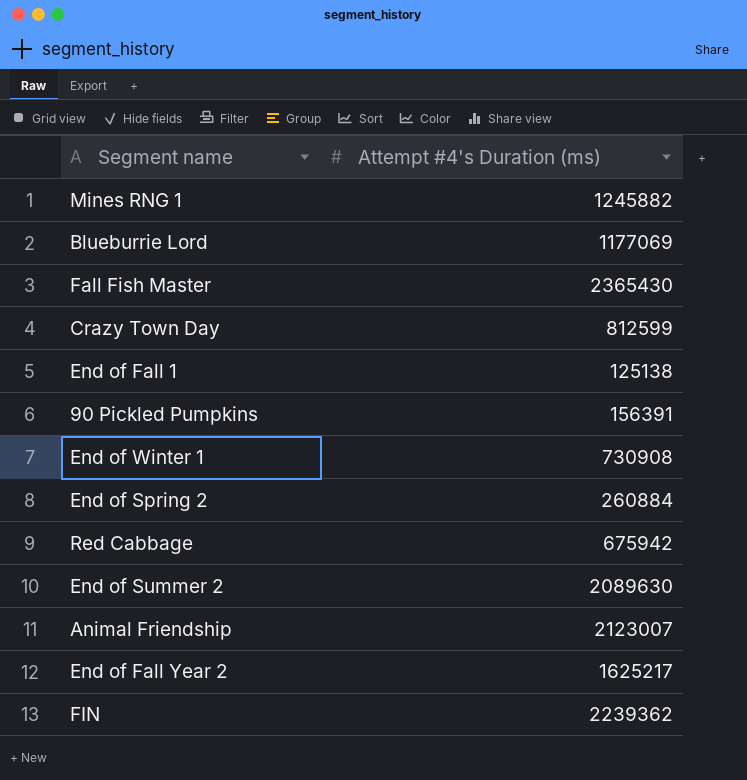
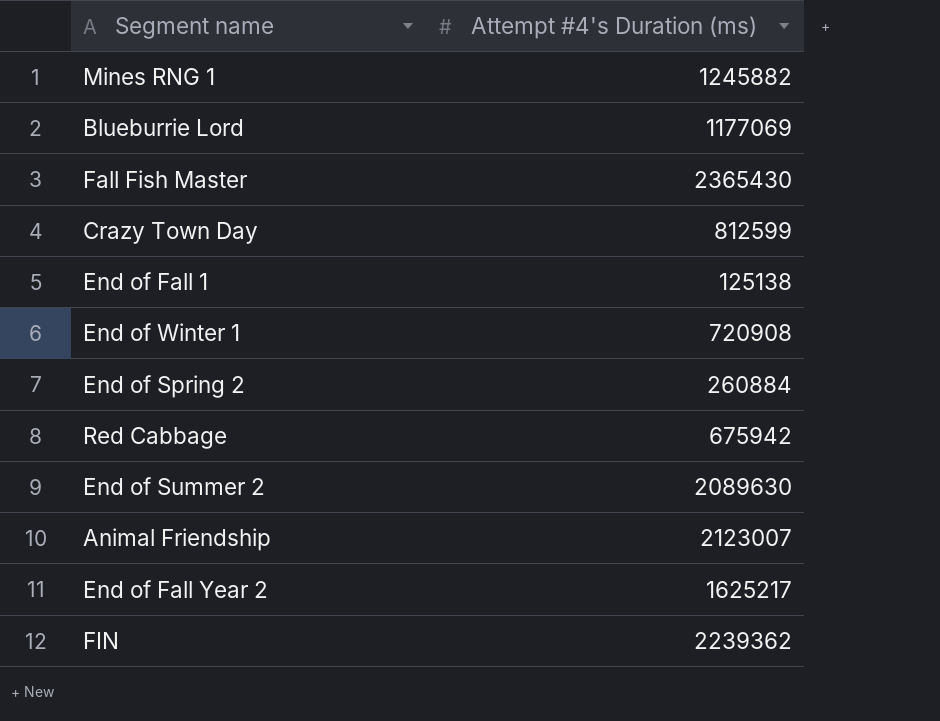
row 90 Pickled Pumpkins: 156391 -> none
End of Winter 1 | Attempt #4's Duration (ms): 730908 -> 720908

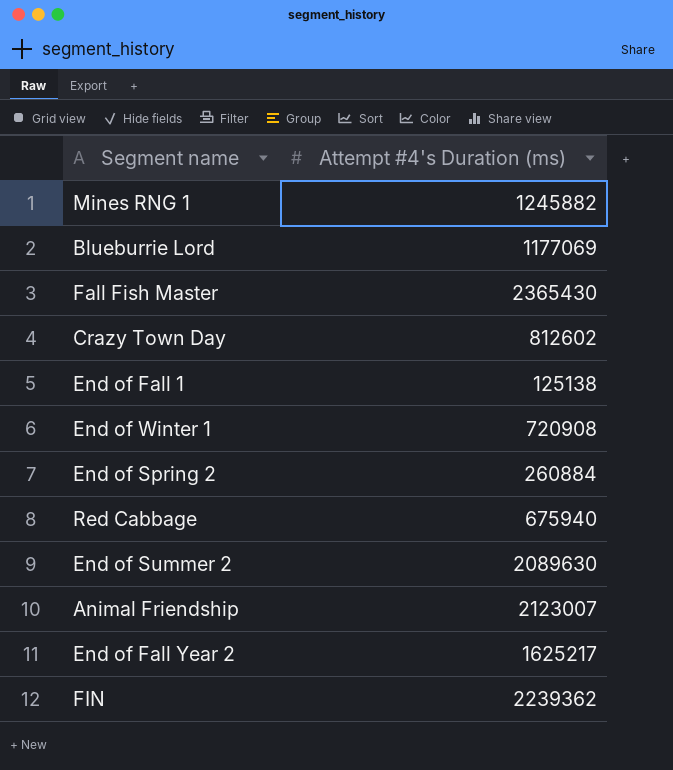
Crazy Town Day | Attempt #4's Duration (ms): 812599 -> 812602
Red Cabbage | Attempt #4's Duration (ms): 675942 -> 675940

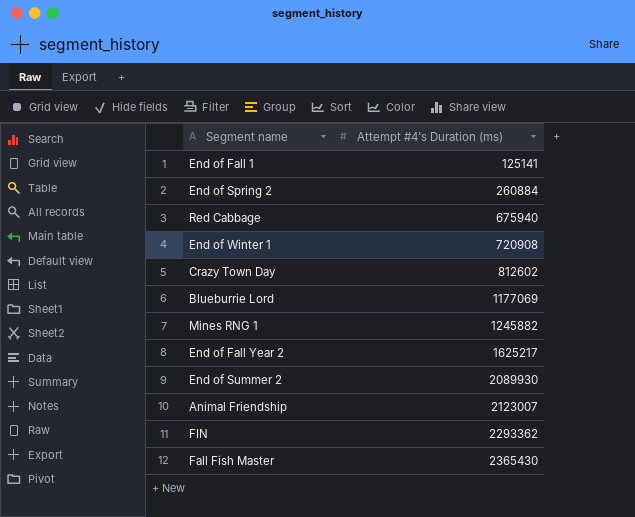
row order: none -> Attempt #4's Duration (ms) ascending
End of Fall 1 | Attempt #4's Duration (ms): 125138 -> 125141
End of Summer 2 | Attempt #4's Duration (ms): 2089630 -> 2089930
FIN | Attempt #4's Duration (ms): 2239362 -> 2293362

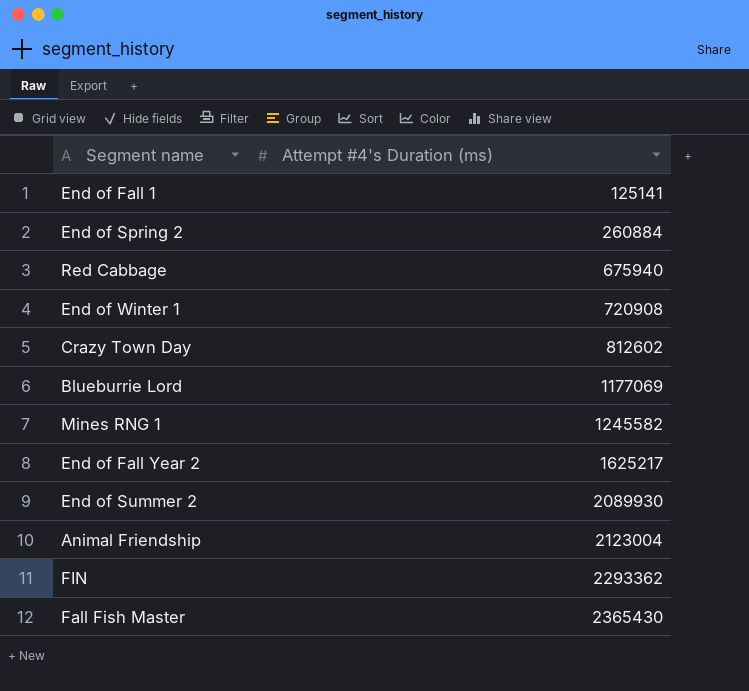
Mines RNG 1 | Attempt #4's Duration (ms): 1245882 -> 1245582
Animal Friendship | Attempt #4's Duration (ms): 2123007 -> 2123004

